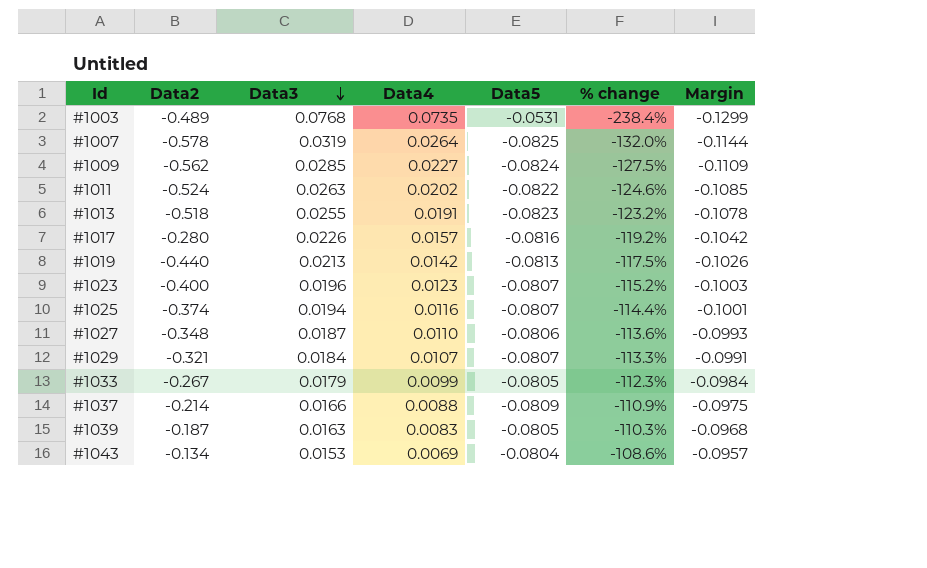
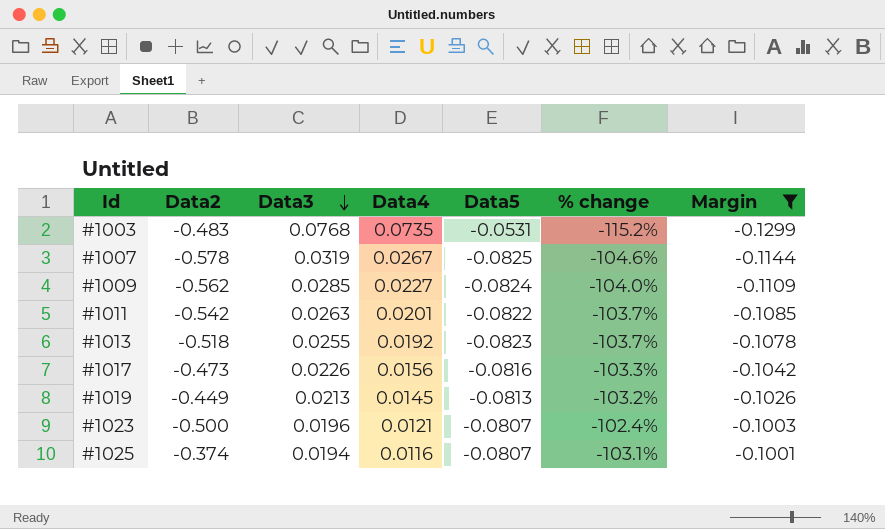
filter: none -> Margin <= -0.1001
column % change | formula: ([Data4] - [Data5]) / [Data5] -> ([Data4] - [Data2]) / [Data2]
#1003 | Data2: -0.489 -> -0.483
#1007 | Data4: 0.0264 -> 0.0267
#1011 | Data2: -0.524 -> -0.542
#1011 | Data4: 0.0202 -> 0.0201
#1013 | Data4: 0.0191 -> 0.0192
#1017 | Data2: -0.280 -> -0.473
#1017 | Data4: 0.0157 -> 0.0156
#1019 | Data2: -0.440 -> -0.449
#1019 | Data4: 0.0142 -> 0.0145
#1023 | Data2: -0.400 -> -0.500
#1023 | Data4: 0.0123 -> 0.0121

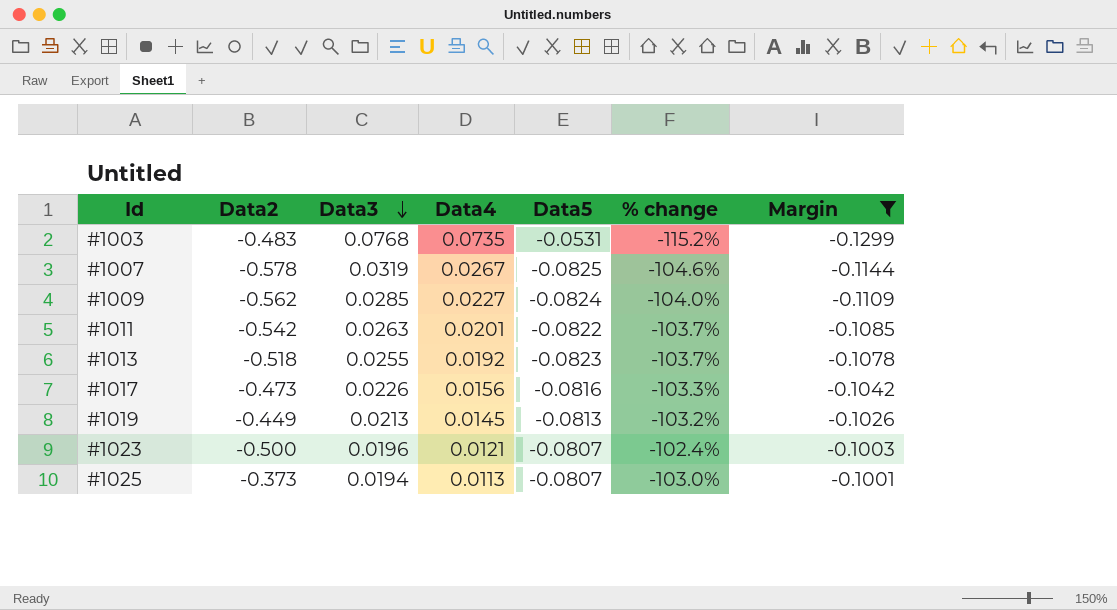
#1025 | Data2: -0.374 -> -0.373
#1025 | Data4: 0.0116 -> 0.0113
#1025 | % change: -103.1% -> -103.0%

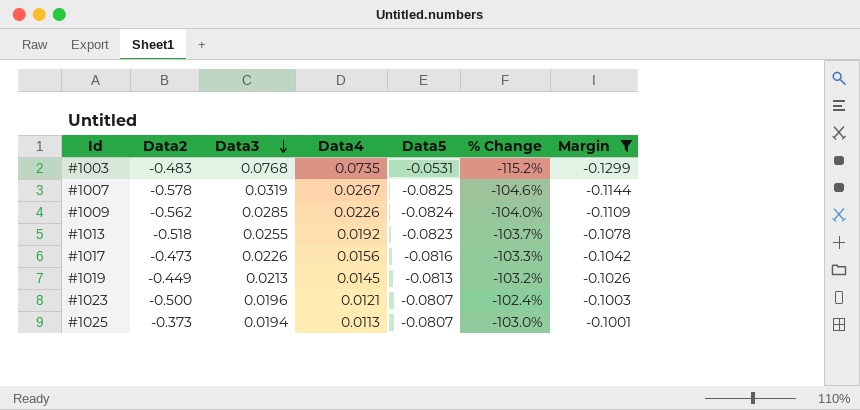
column name: % change -> % Change
row #1011: -0.542 | 0.0263 | 0.0201 | -0.0822 | -103.7% | -0.1085 -> none
#1009 | Data4: 0.0227 -> 0.0226

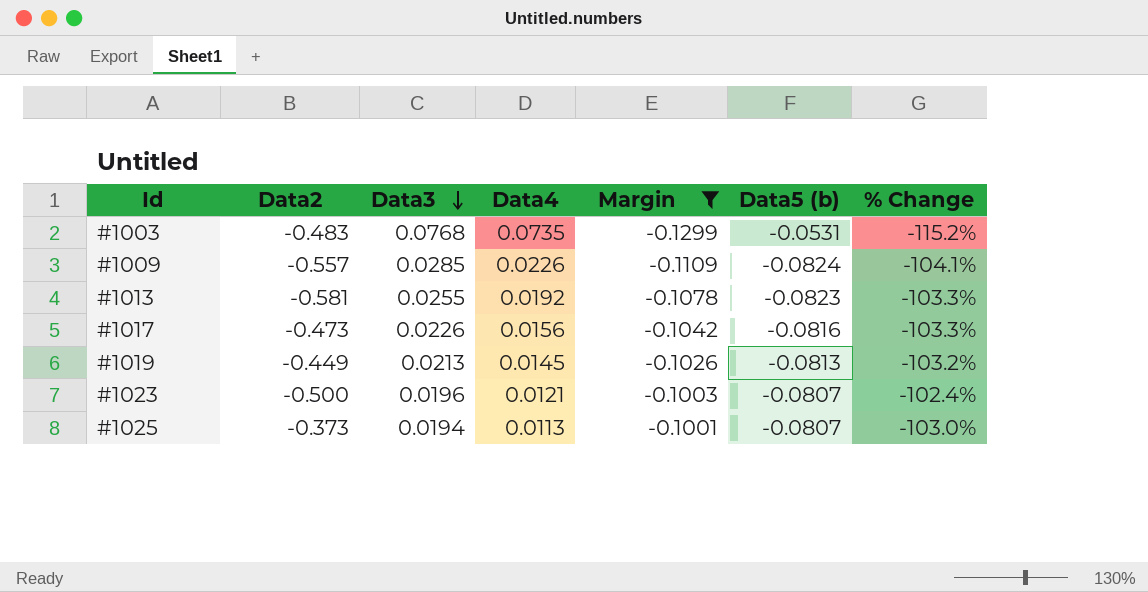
column Margin | position: 7 -> 5
column name: Data5 -> Data5 (b)
row #1007: -0.578 | 0.0319 | 0.0267 | -0.0825 | -104.6% | -0.1144 -> none
#1009 | Data2: -0.562 -> -0.557
#1009 | % Change: -104.0% -> -104.1%
#1013 | Data2: -0.518 -> -0.581
#1013 | % Change: -103.7% -> -103.3%

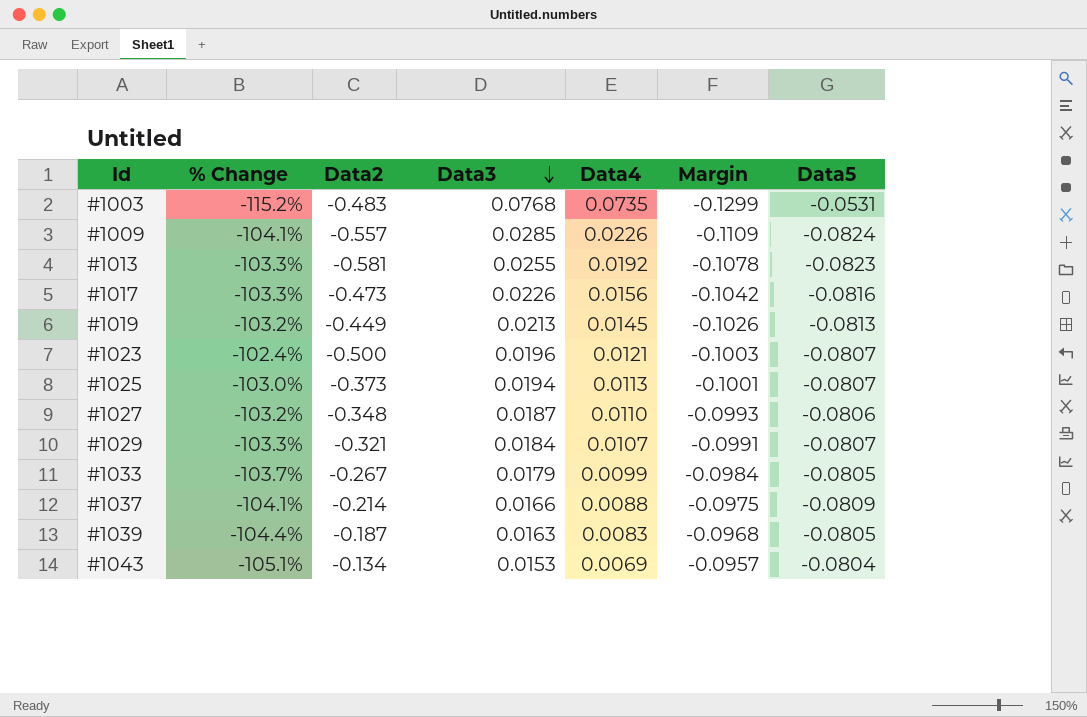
filter: Margin <= -0.1001 -> none
column % Change | position: 7 -> 2
column name: Data5 (b) -> Data5

